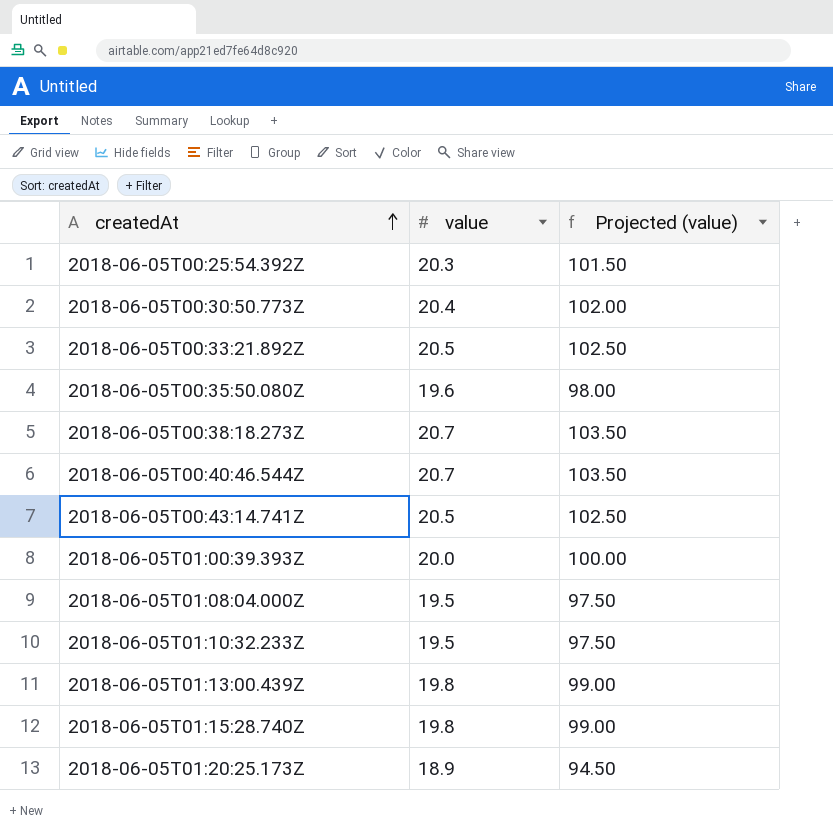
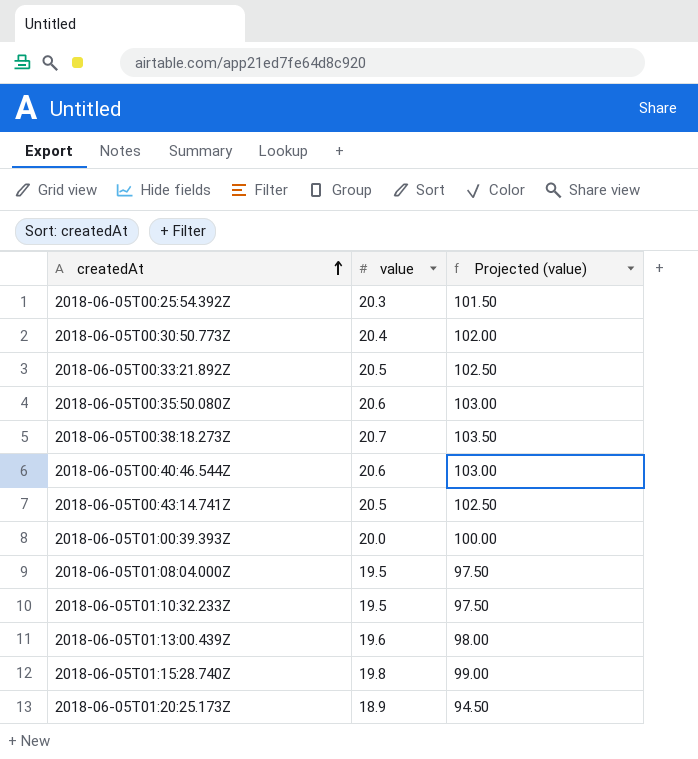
2018-06-05T00:35:50.080Z | value: 19.6 -> 20.6
2018-06-05T00:35:50.080Z | Projected (value): 98.00 -> 103.00
2018-06-05T00:40:46.544Z | value: 20.7 -> 20.6
2018-06-05T00:40:46.544Z | Projected (value): 103.50 -> 103.00
2018-06-05T01:13:00.439Z | value: 19.8 -> 19.6
2018-06-05T01:13:00.439Z | Projected (value): 99.00 -> 98.00

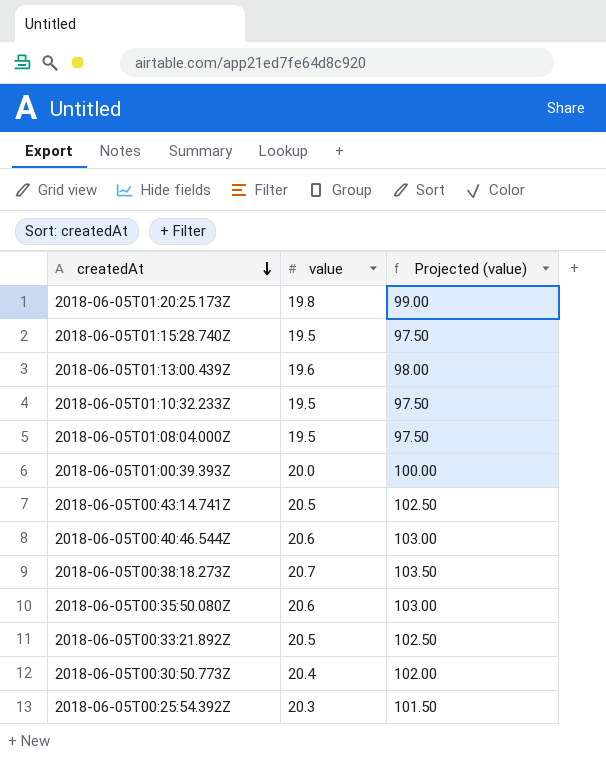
row order: createdAt ascending -> createdAt descending
2018-06-05T01:20:25.173Z | value: 18.9 -> 19.8
2018-06-05T01:20:25.173Z | Projected (value): 94.50 -> 99.00
2018-06-05T01:15:28.740Z | value: 19.8 -> 19.5
2018-06-05T01:15:28.740Z | Projected (value): 99.00 -> 97.50

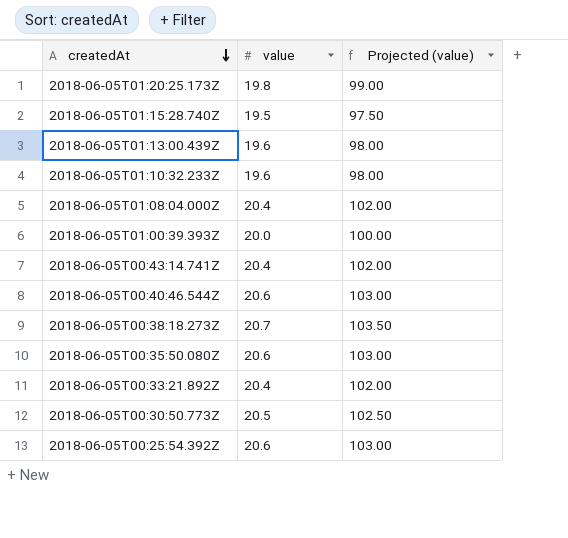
2018-06-05T01:10:32.233Z | value: 19.5 -> 19.6
2018-06-05T01:10:32.233Z | Projected (value): 97.50 -> 98.00
2018-06-05T01:08:04.000Z | value: 19.5 -> 20.4
2018-06-05T01:08:04.000Z | Projected (value): 97.50 -> 102.00
2018-06-05T00:43:14.741Z | value: 20.5 -> 20.4
2018-06-05T00:43:14.741Z | Projected (value): 102.50 -> 102.00
2018-06-05T00:33:21.892Z | value: 20.5 -> 20.4
2018-06-05T00:33:21.892Z | Projected (value): 102.50 -> 102.00
2018-06-05T00:30:50.773Z | value: 20.4 -> 20.5
2018-06-05T00:30:50.773Z | Projected (value): 102.00 -> 102.50
2018-06-05T00:25:54.392Z | value: 20.3 -> 20.6
2018-06-05T00:25:54.392Z | Projected (value): 101.50 -> 103.00

